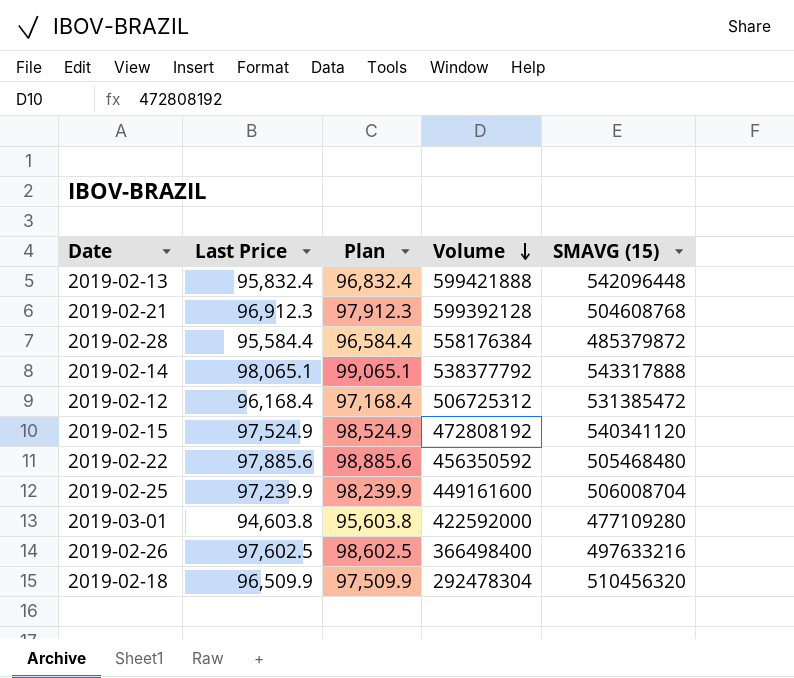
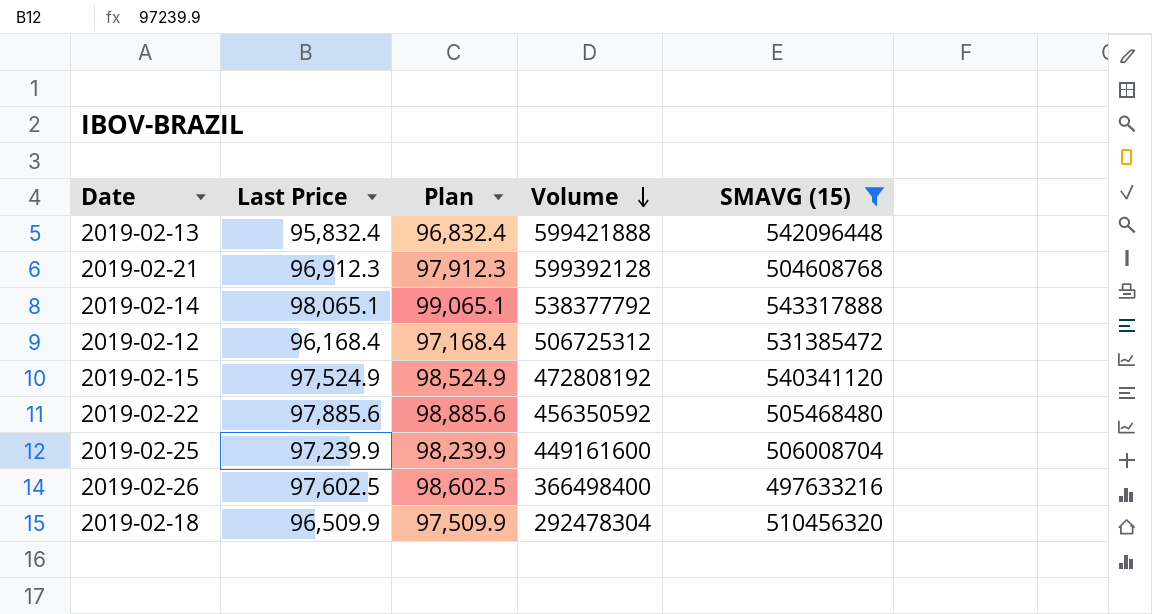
filter: none -> SMAVG (15) >= 497633216

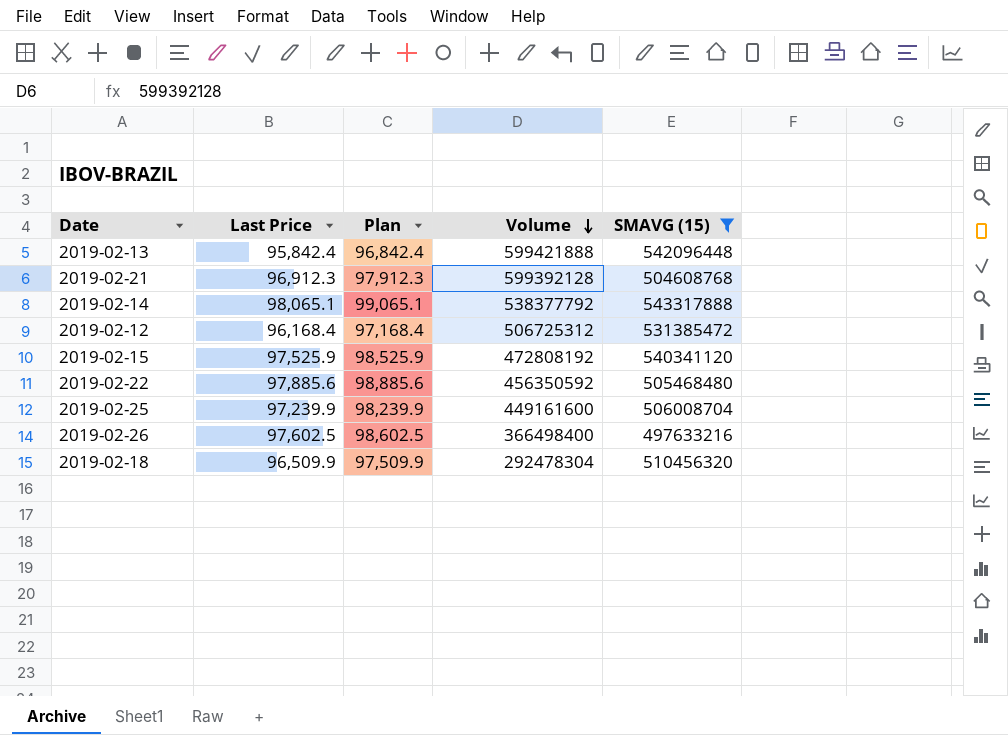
2019-02-13 | Last Price: 95,832.4 -> 95,842.4
2019-02-13 | Plan: 96,832.4 -> 96,842.4
2019-02-15 | Last Price: 97,524.9 -> 97,525.9
2019-02-15 | Plan: 98,524.9 -> 98,525.9

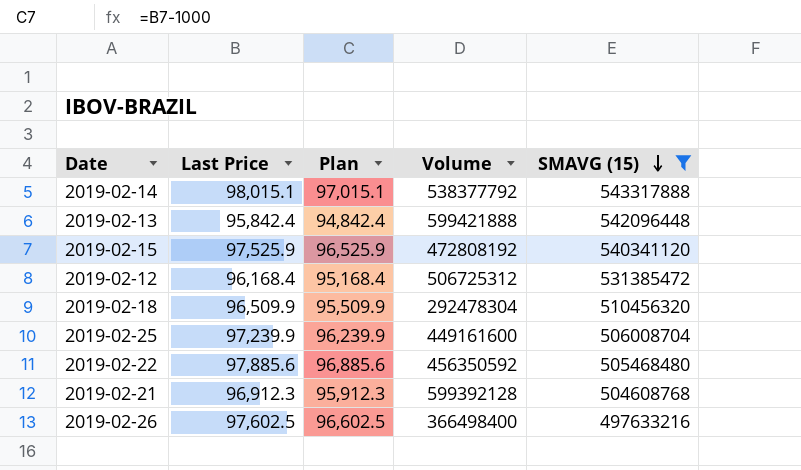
row order: Volume descending -> SMAVG (15) descending
column Plan | formula: [Last Price] + 1000 -> [Last Price] - 1000
2019-02-14 | Last Price: 98,065.1 -> 98,015.1

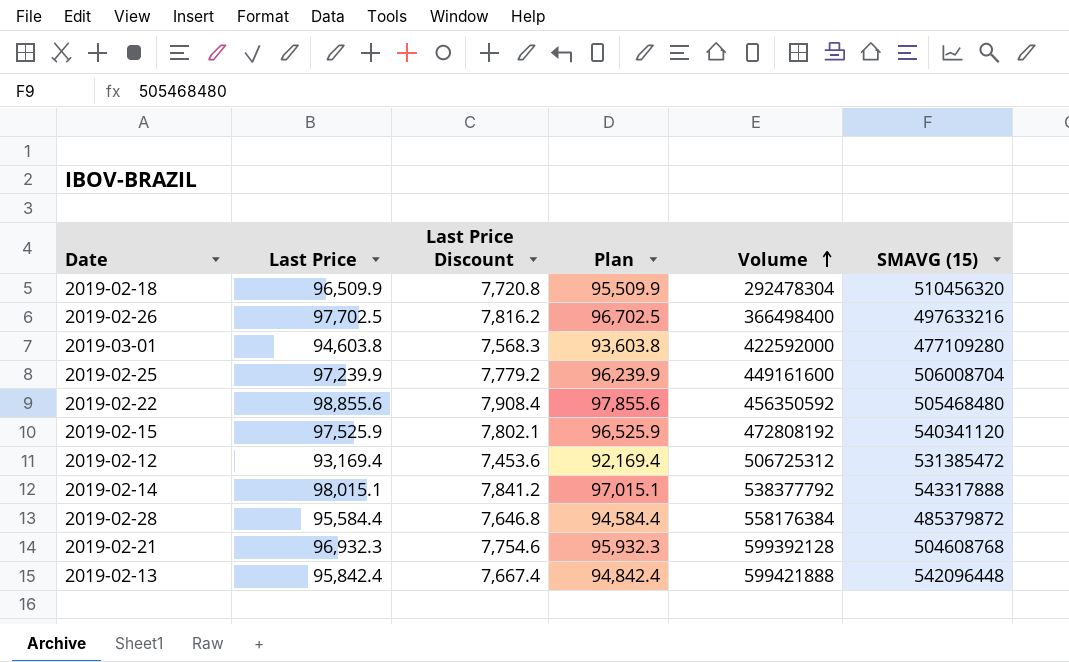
filter: SMAVG (15) >= 497633216 -> none
row order: SMAVG (15) descending -> Volume ascending
column Last Price Discount | formula: none -> [Last Price] * 0.08
2019-02-26 | Last Price: 97,602.5 -> 97,702.5
2019-02-26 | Plan: 96,602.5 -> 96,702.5
2019-02-22 | Last Price: 97,885.6 -> 98,855.6
2019-02-22 | Plan: 96,885.6 -> 97,855.6
2019-02-12 | Last Price: 96,168.4 -> 93,169.4
2019-02-12 | Plan: 95,168.4 -> 92,169.4
2019-02-21 | Last Price: 96,912.3 -> 96,932.3
2019-02-21 | Plan: 95,912.3 -> 95,932.3

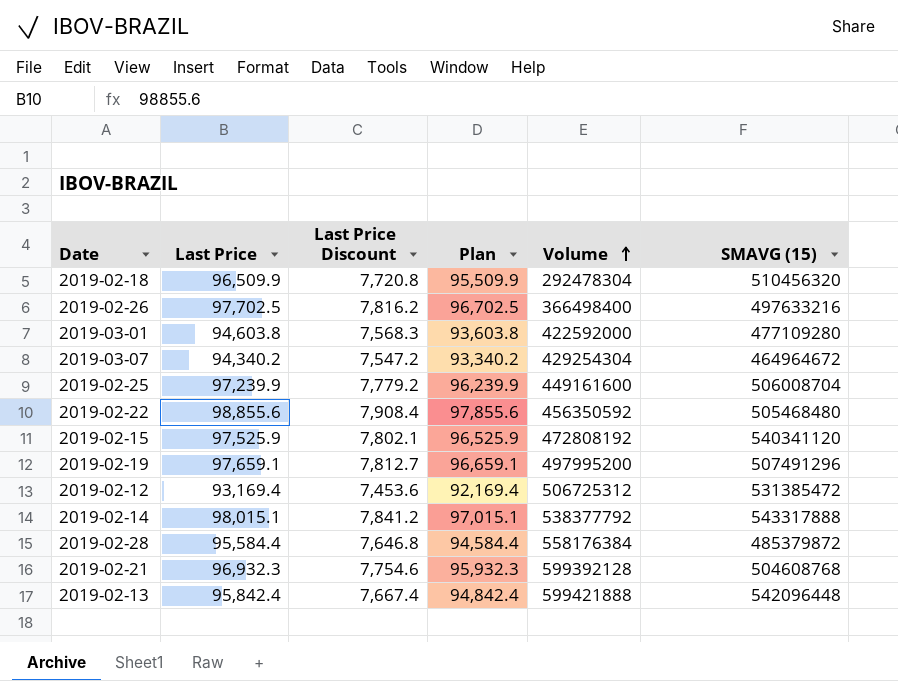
row 2019-03-07: none -> 94,340.2 | 7,547.2 | 93,340.2 | 429254304 | 464964672
row 2019-02-19: none -> 97,659.1 | 7,812.7 | 96,659.1 | 497995200 | 507491296

